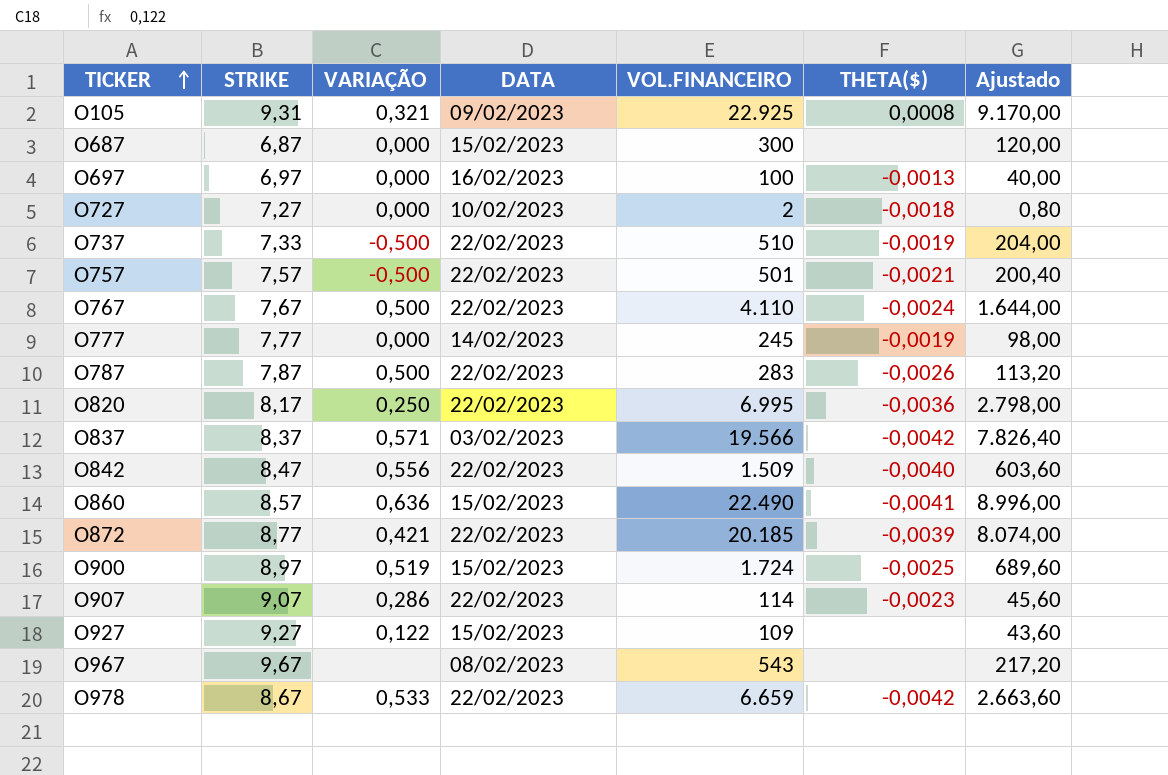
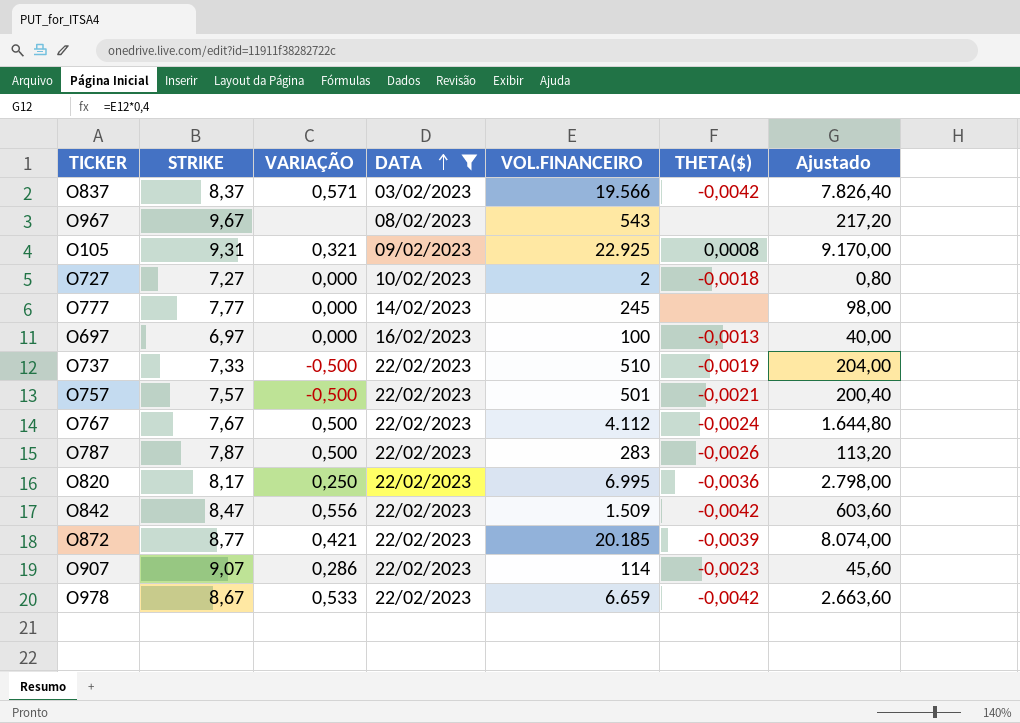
filter: none -> DATA != 15/02/2023
row order: TICKER ascending -> DATA ascending
O777 | THETA($): -0,0019 -> none
O767 | VOL.FINANCEIRO: 4.110 -> 4.112
O767 | Ajustado: 1.644,00 -> 1.644,80
O842 | THETA($): -0,0040 -> -0,0042

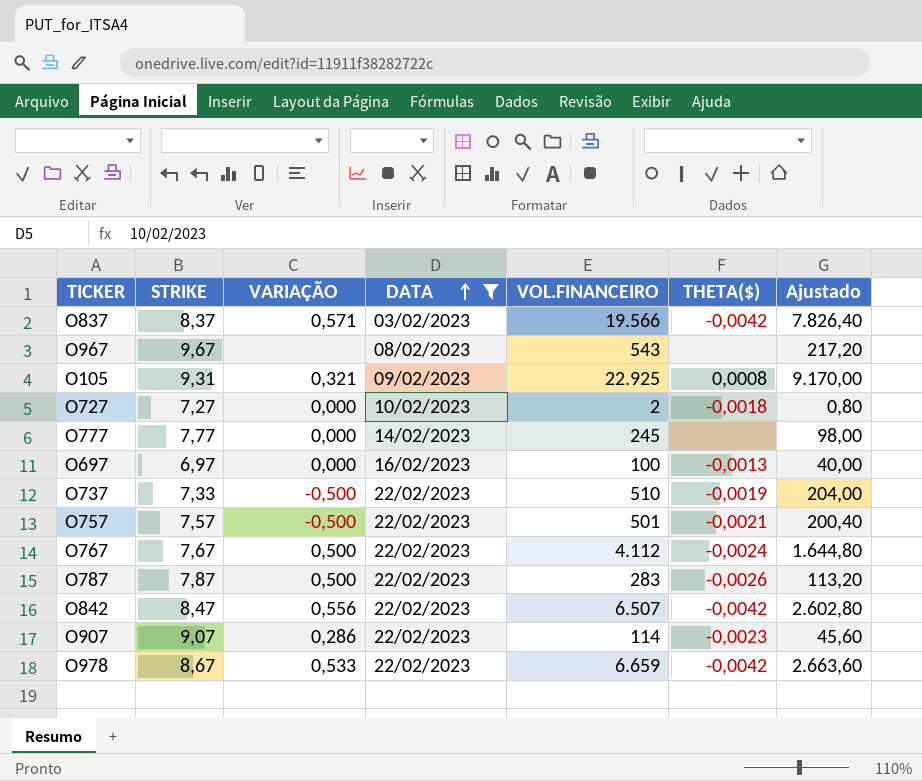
row O820: 8,17 | 0,250 | 22/02/2023 | 6.995 | -0,0036 | 2.798,00 -> none
row O872: 8,77 | 0,421 | 22/02/2023 | 20.185 | -0,0039 | 8.074,00 -> none
O842 | VOL.FINANCEIRO: 1.509 -> 6.507
O842 | Ajustado: 603,60 -> 2.602,80

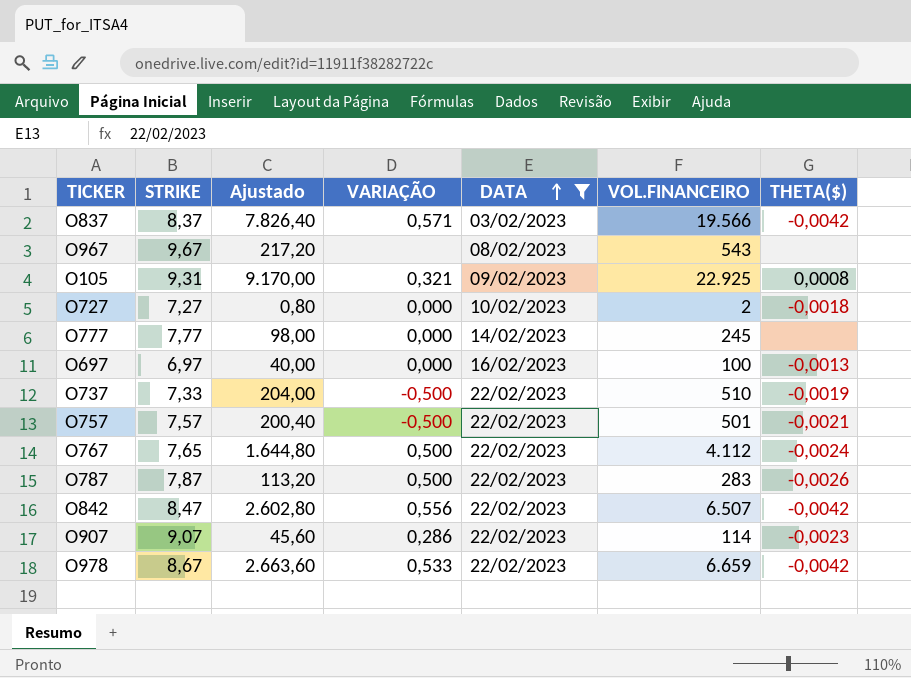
column Ajustado | position: 7 -> 3
O767 | STRIKE: 7,67 -> 7,65

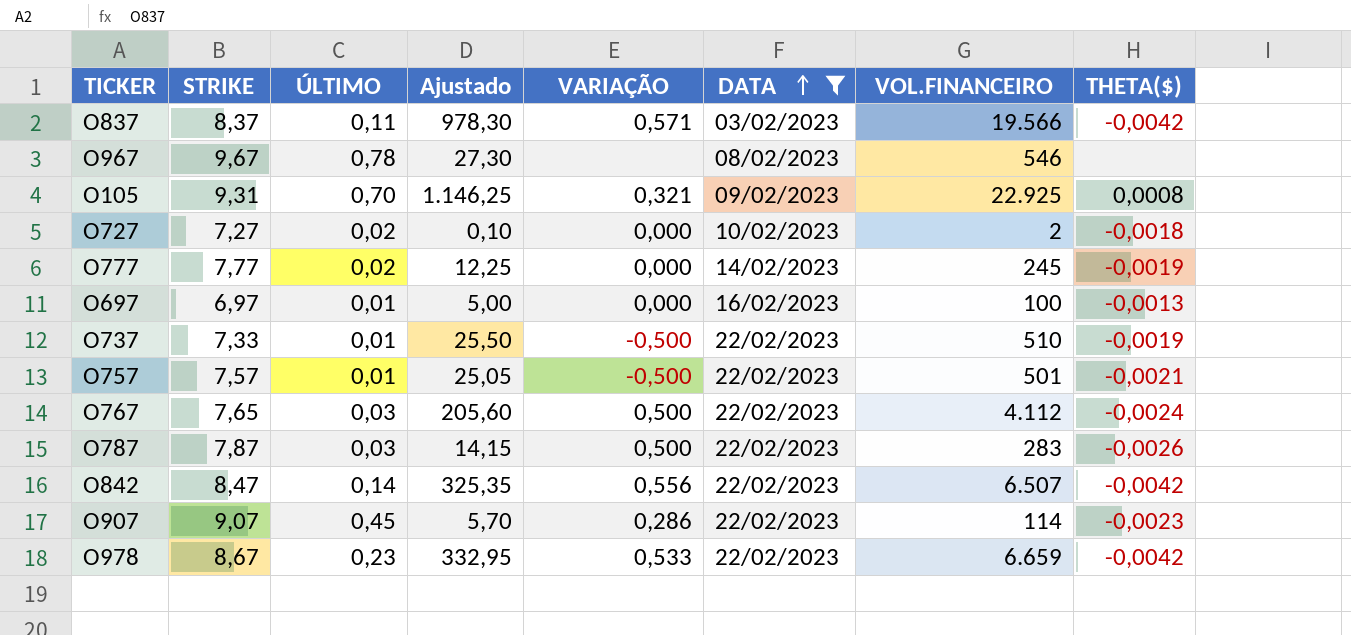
column ÚLTIMO | position: none -> 3
column Ajustado | formula: [VOL.FINANCEIRO] * 0,4 -> [VOL.FINANCEIRO] * 0,05
O967 | VOL.FINANCEIRO: 543 -> 546
O777 | THETA($): none -> -0,0019

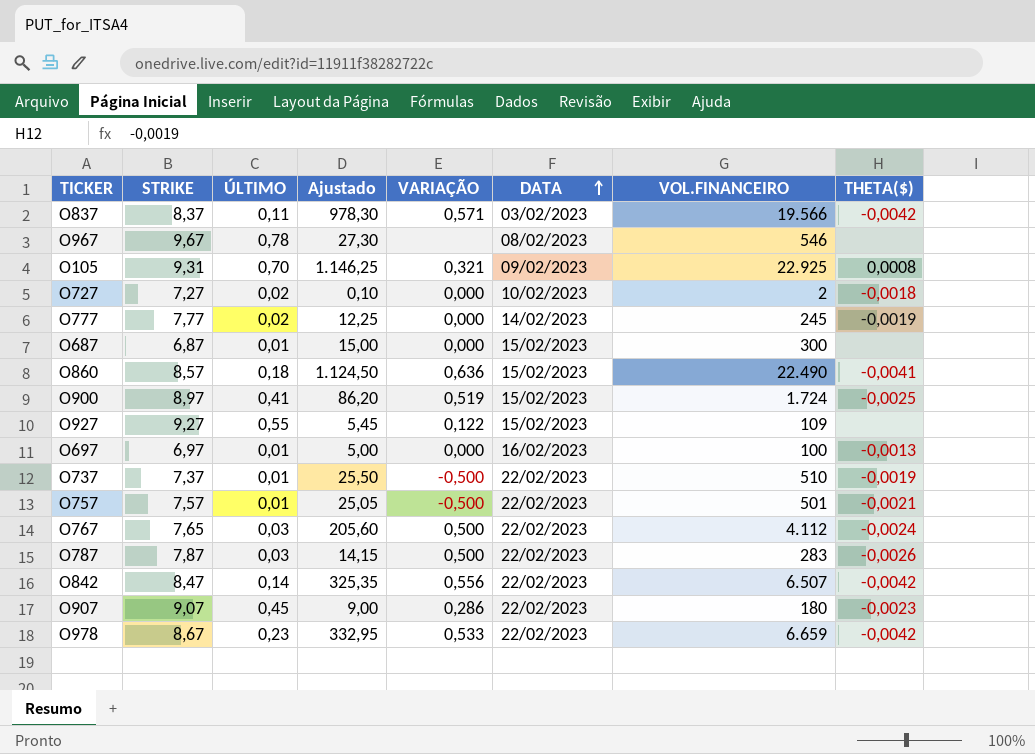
filter: DATA != 15/02/2023 -> none
O737 | STRIKE: 7,33 -> 7,37
O907 | Ajustado: 5,70 -> 9,00
O907 | VOL.FINANCEIRO: 114 -> 180

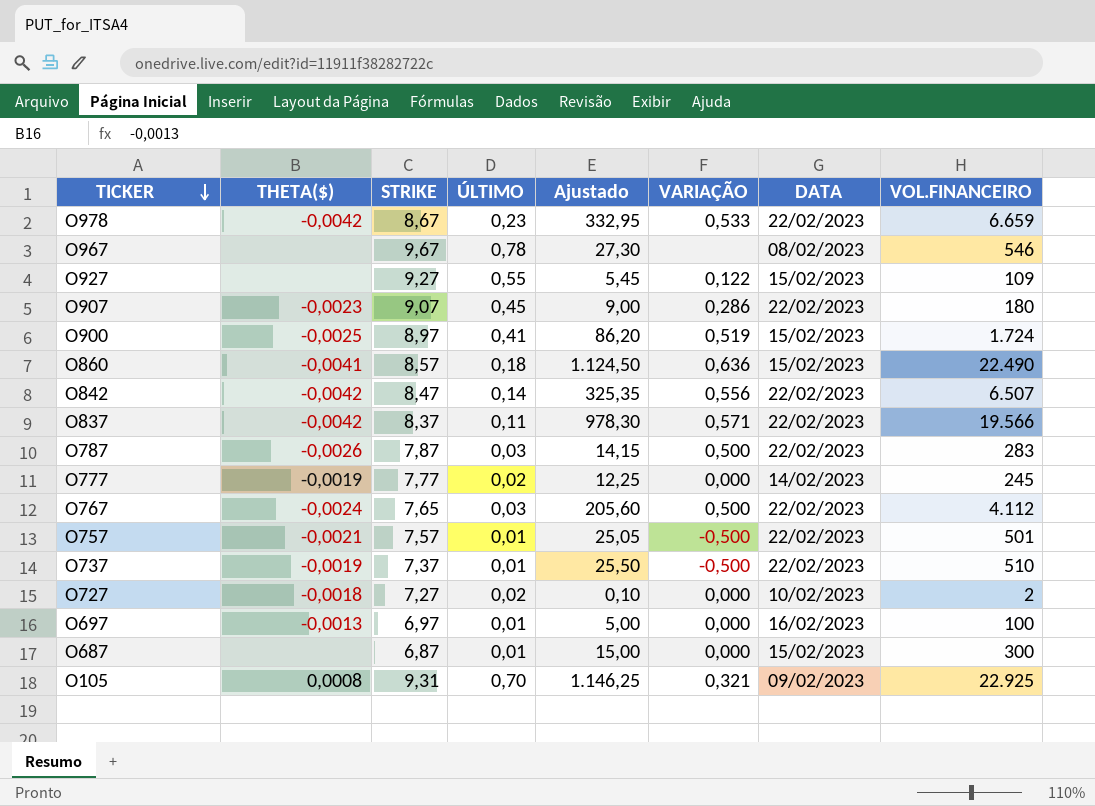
row order: DATA ascending -> TICKER descending
column THETA($) | position: 8 -> 2
O837 | DATA: 03/02/2023 -> 22/02/2023

